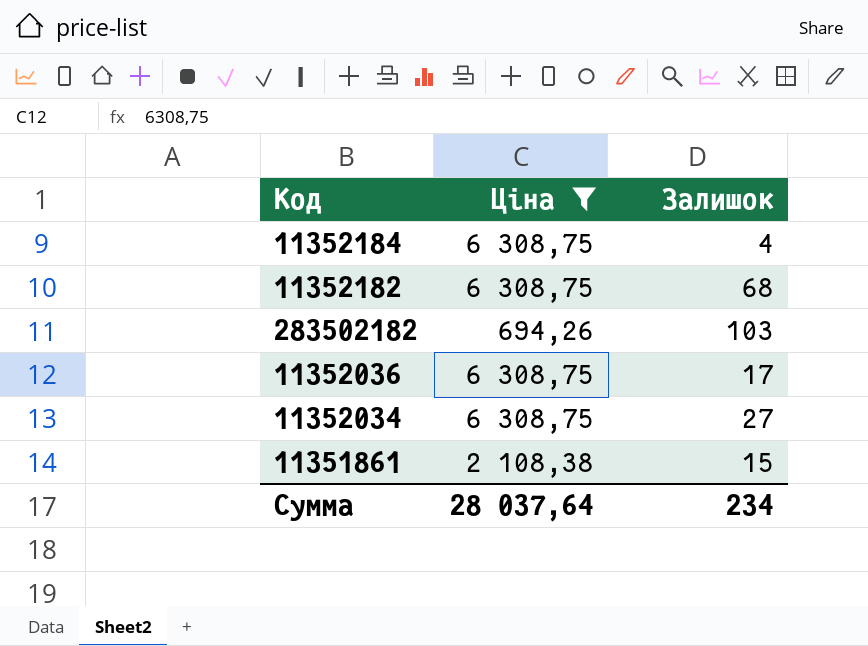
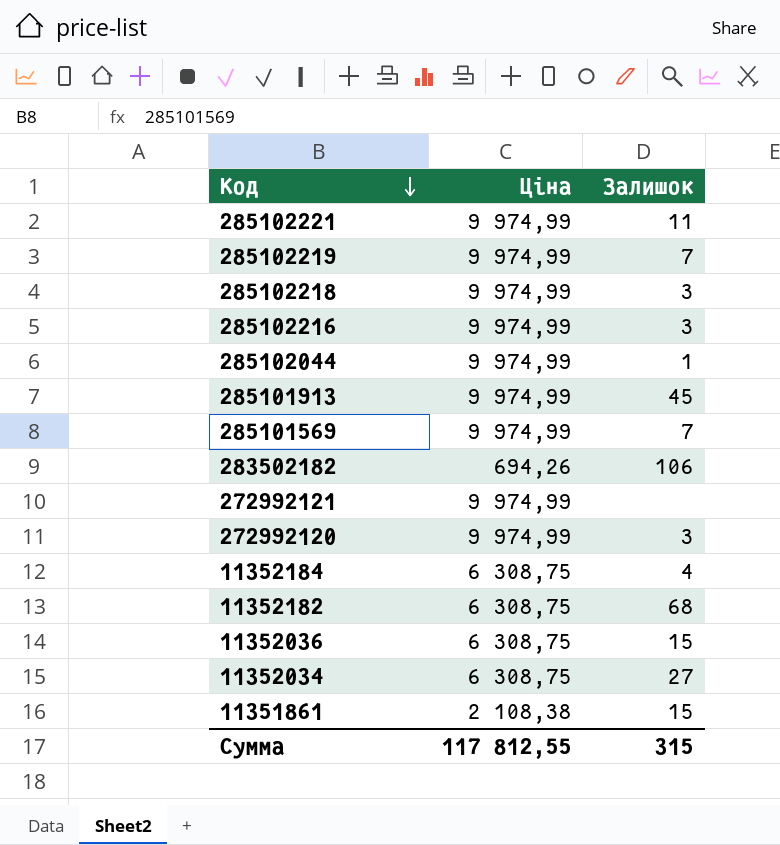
filter: Ціна != 9 974,99 -> none
row order: none -> Код descending
283502182 | Залишок: 103 -> 106
11352036 | Залишок: 17 -> 15
Сумма | Ціна: 28 037,64 -> 117 812,55
Сумма | Залишок: 234 -> 315

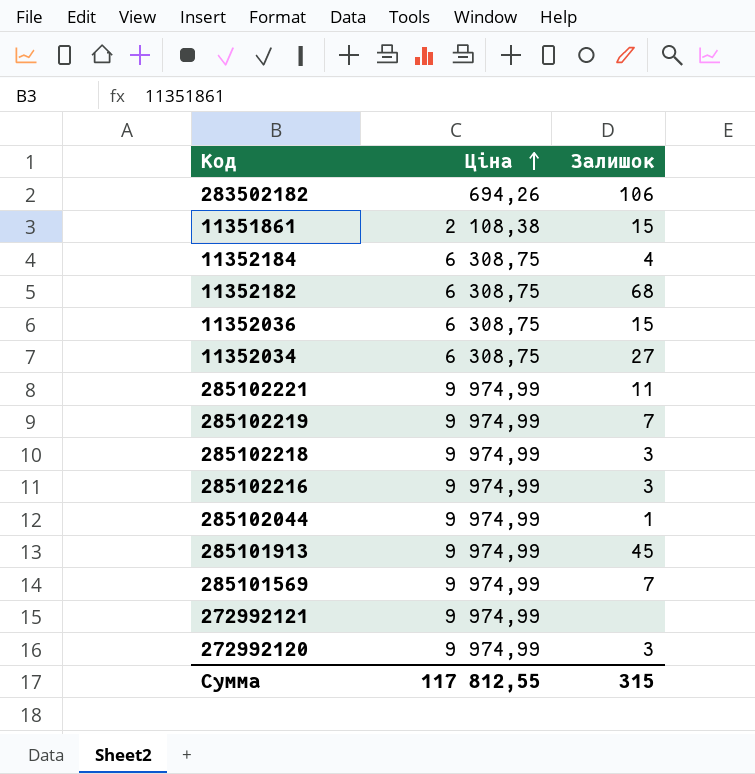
row order: Код descending -> Ціна ascending

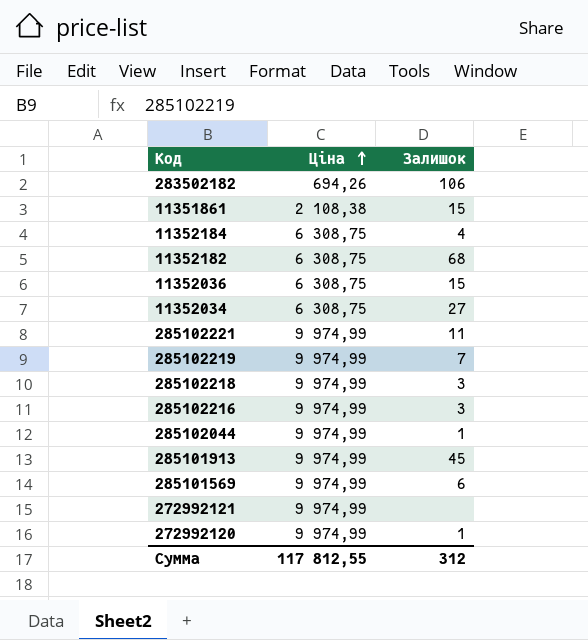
285101569 | Залишок: 7 -> 6
272992120 | Залишок: 3 -> 1
Сумма | Залишок: 315 -> 312

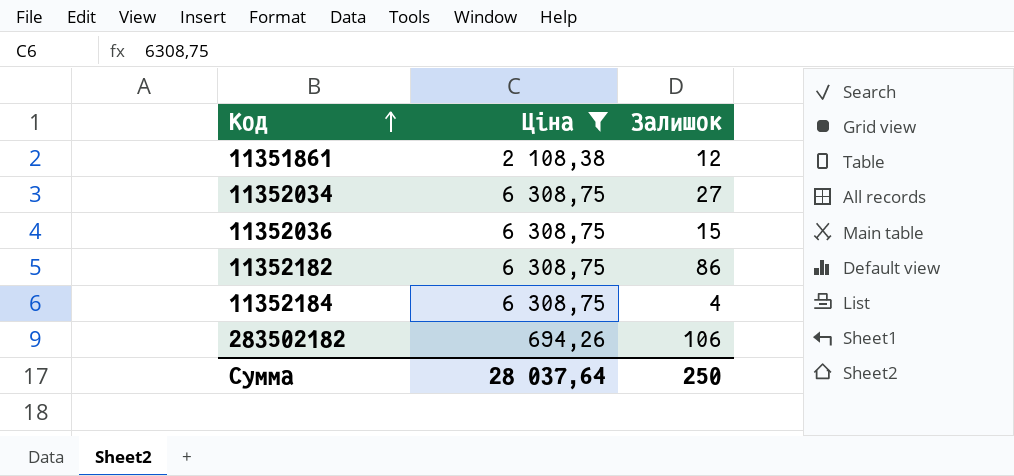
filter: none -> Ціна != 9 974,99
row order: Ціна ascending -> Код ascending
11351861 | Залишок: 15 -> 12
11352182 | Залишок: 68 -> 86
Сумма | Ціна: 117 812,55 -> 28 037,64
Сумма | Залишок: 312 -> 250

